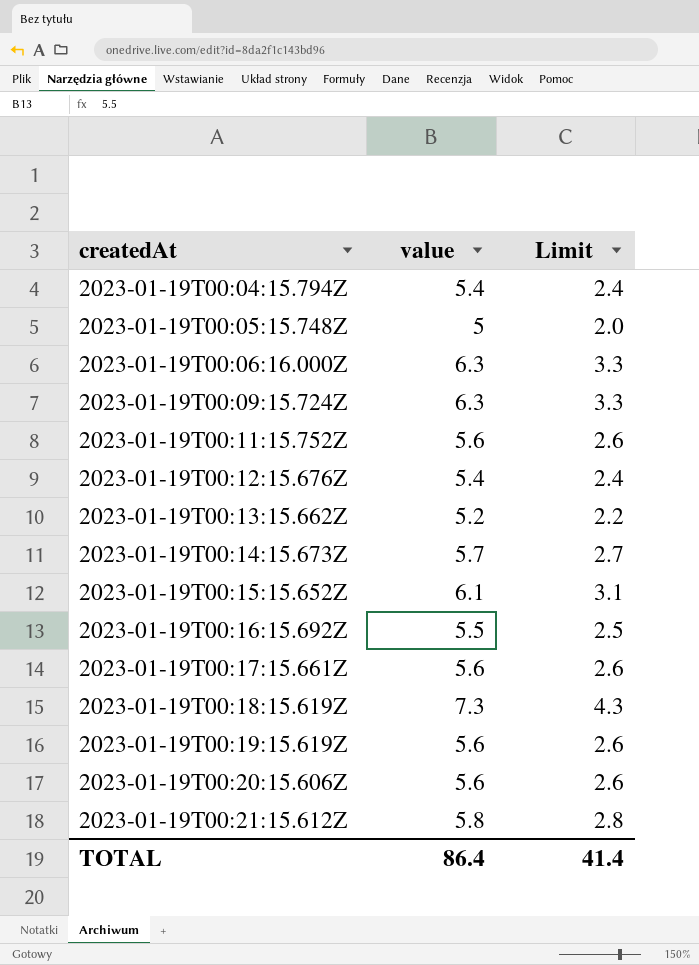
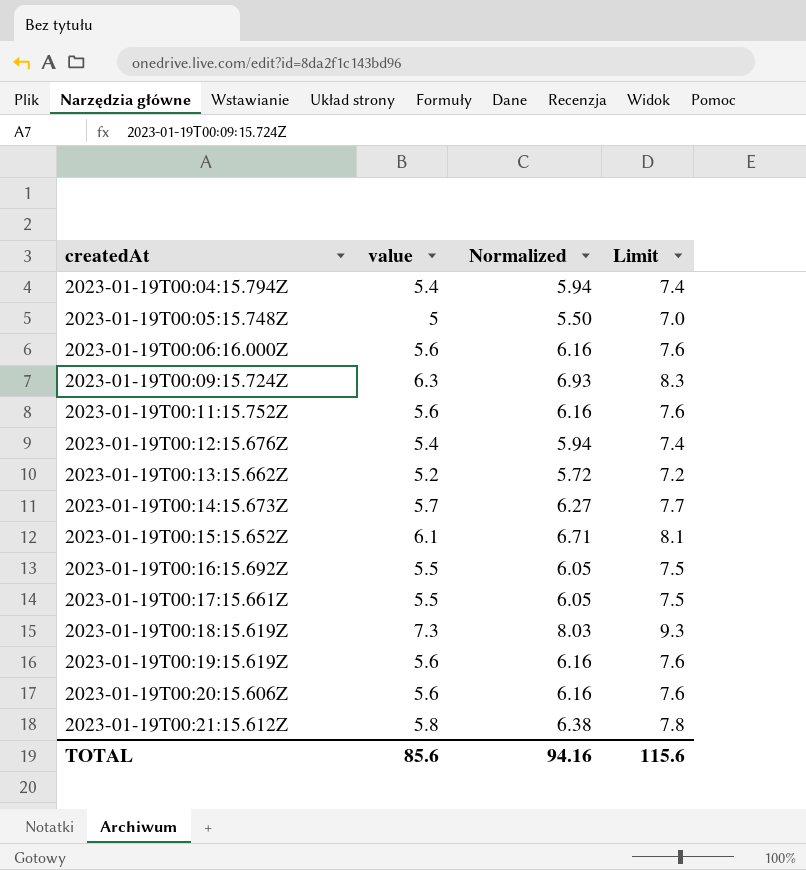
column Normalized | formula: none -> [value] * 1.1
column Limit | formula: [value] - 3 -> [value] + 2
2023-01-19T00:06:16.000Z | value: 6.3 -> 5.6
2023-01-19T00:17:15.661Z | value: 5.6 -> 5.5
TOTAL | value: 86.4 -> 85.6
TOTAL | Limit: 41.4 -> 115.6

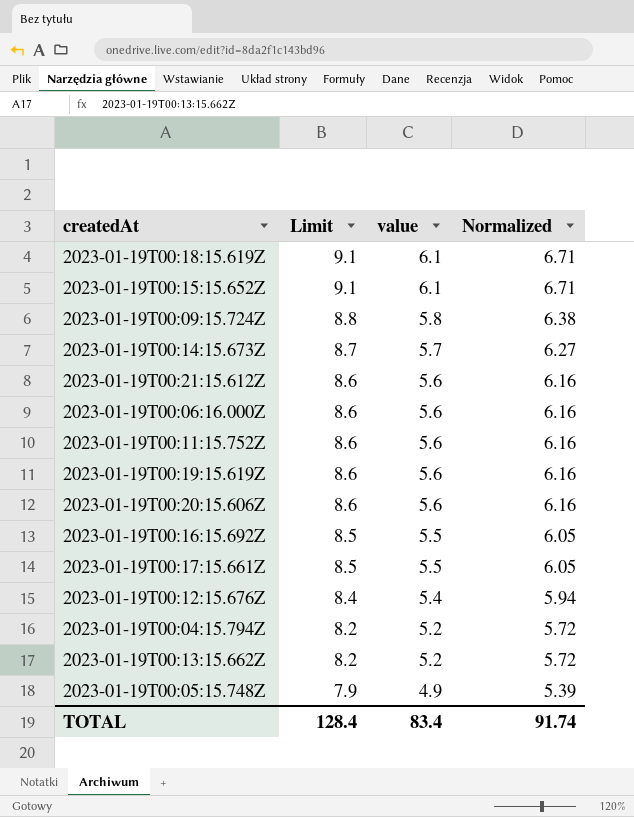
row order: createdAt ascending -> Limit descending
column Limit | formula: [value] + 2 -> [value] + 3
column Limit | position: 4 -> 2
2023-01-19T00:18:15.619Z | value: 7.3 -> 6.1
2023-01-19T00:18:15.619Z | Normalized: 8.03 -> 6.71
2023-01-19T00:09:15.724Z | value: 6.3 -> 5.8
2023-01-19T00:09:15.724Z | Normalized: 6.93 -> 6.38
2023-01-19T00:21:15.612Z | value: 5.8 -> 5.6
2023-01-19T00:21:15.612Z | Normalized: 6.38 -> 6.16
2023-01-19T00:04:15.794Z | value: 5.4 -> 5.2
2023-01-19T00:04:15.794Z | Normalized: 5.94 -> 5.72
2023-01-19T00:05:15.748Z | value: 5 -> 4.9
2023-01-19T00:05:15.748Z | Normalized: 5.50 -> 5.39
TOTAL | Limit: 115.6 -> 128.4
TOTAL | value: 85.6 -> 83.4
TOTAL | Normalized: 94.16 -> 91.74

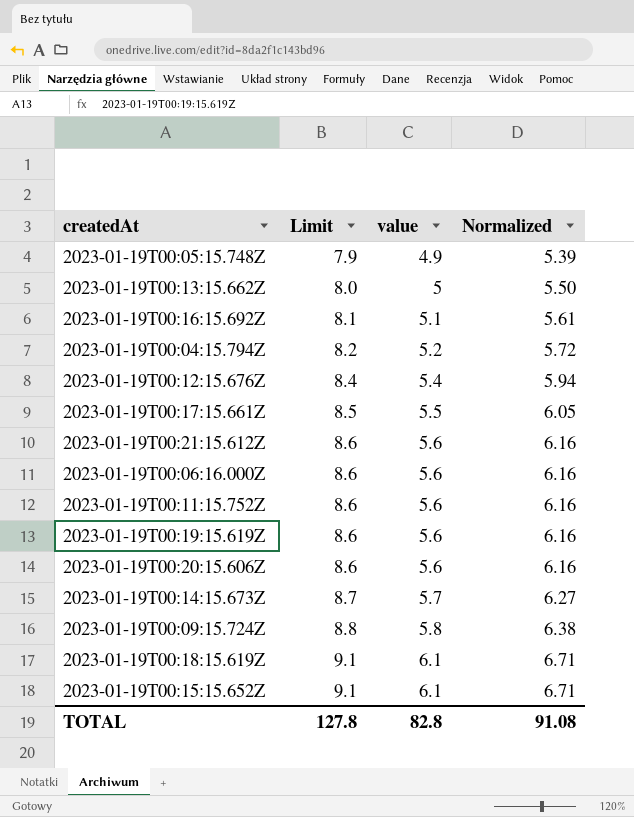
row order: Limit descending -> Limit ascending
2023-01-19T00:13:15.662Z | Limit: 8.2 -> 8.0
2023-01-19T00:13:15.662Z | value: 5.2 -> 5
2023-01-19T00:13:15.662Z | Normalized: 5.72 -> 5.50
2023-01-19T00:16:15.692Z | Limit: 8.5 -> 8.1
2023-01-19T00:16:15.692Z | value: 5.5 -> 5.1
2023-01-19T00:16:15.692Z | Normalized: 6.05 -> 5.61
TOTAL | Limit: 128.4 -> 127.8
TOTAL | value: 83.4 -> 82.8
TOTAL | Normalized: 91.74 -> 91.08

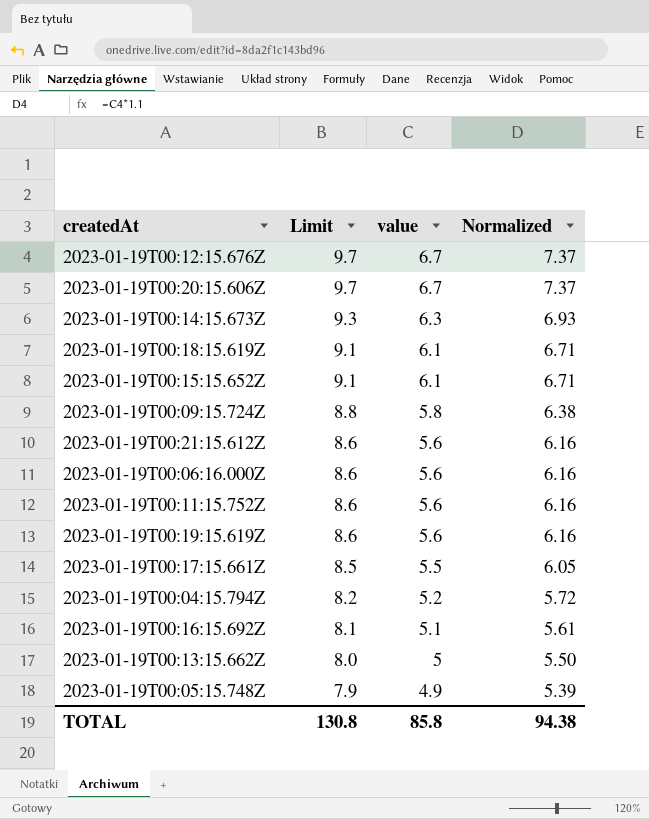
row order: Limit ascending -> Limit descending
2023-01-19T00:12:15.676Z | Limit: 8.4 -> 9.7
2023-01-19T00:12:15.676Z | value: 5.4 -> 6.7
2023-01-19T00:12:15.676Z | Normalized: 5.94 -> 7.37
2023-01-19T00:20:15.606Z | Limit: 8.6 -> 9.7
2023-01-19T00:20:15.606Z | value: 5.6 -> 6.7
2023-01-19T00:20:15.606Z | Normalized: 6.16 -> 7.37
2023-01-19T00:14:15.673Z | Limit: 8.7 -> 9.3
2023-01-19T00:14:15.673Z | value: 5.7 -> 6.3
2023-01-19T00:14:15.673Z | Normalized: 6.27 -> 6.93
TOTAL | Limit: 127.8 -> 130.8
TOTAL | value: 82.8 -> 85.8
TOTAL | Normalized: 91.08 -> 94.38

